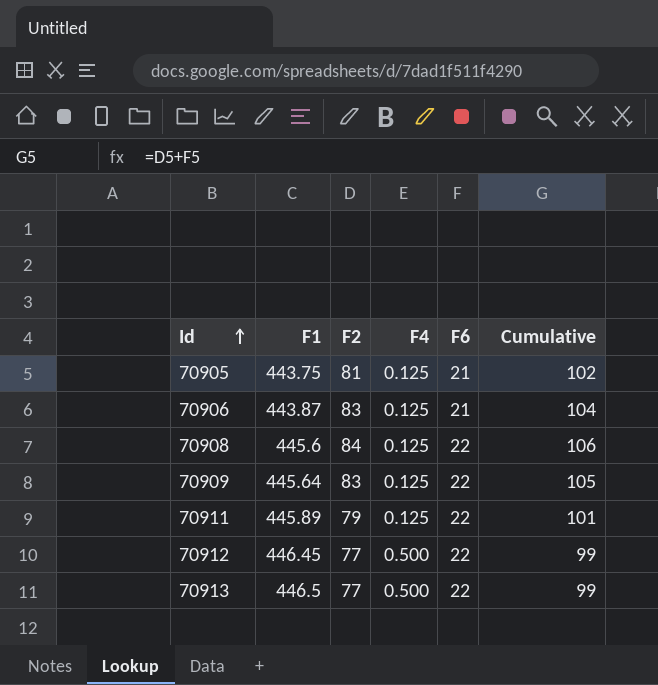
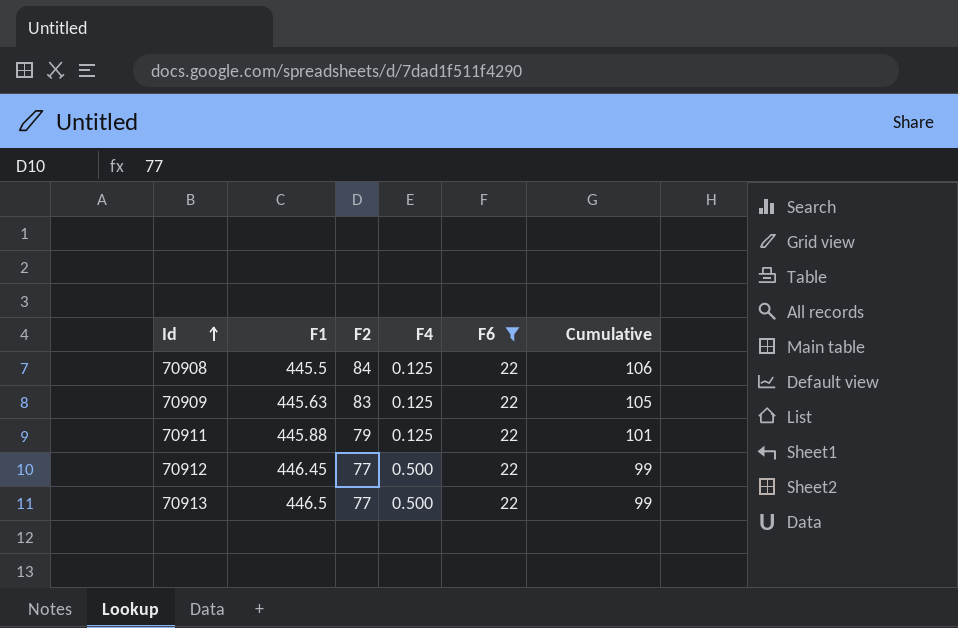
filter: none -> F6 = 22
70908 | F1: 445.6 -> 445.5
70909 | F1: 445.64 -> 445.63
70911 | F1: 445.89 -> 445.88

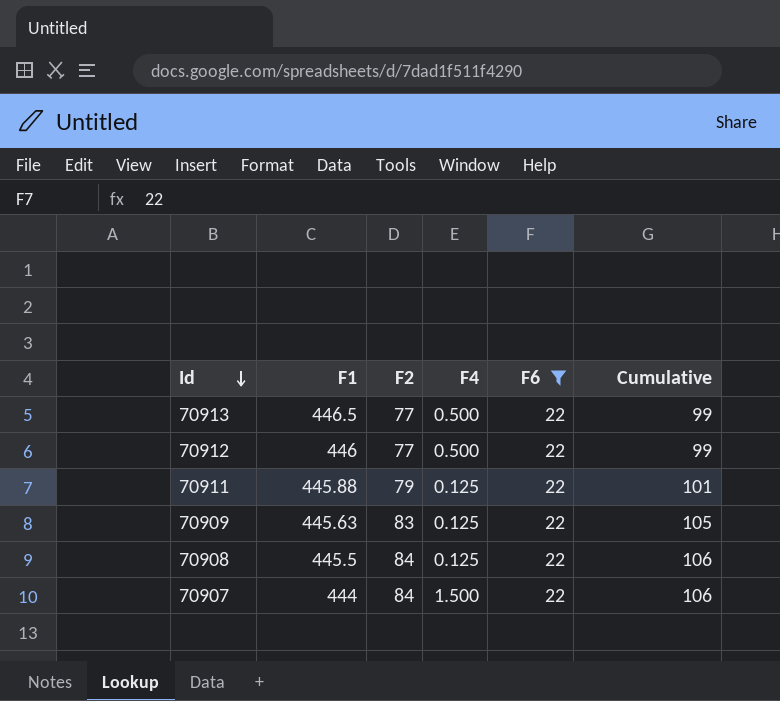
row order: Id ascending -> Id descending
70912 | F1: 446.45 -> 446
row 70907: none -> 444 | 84 | 1.500 | 22 | 106

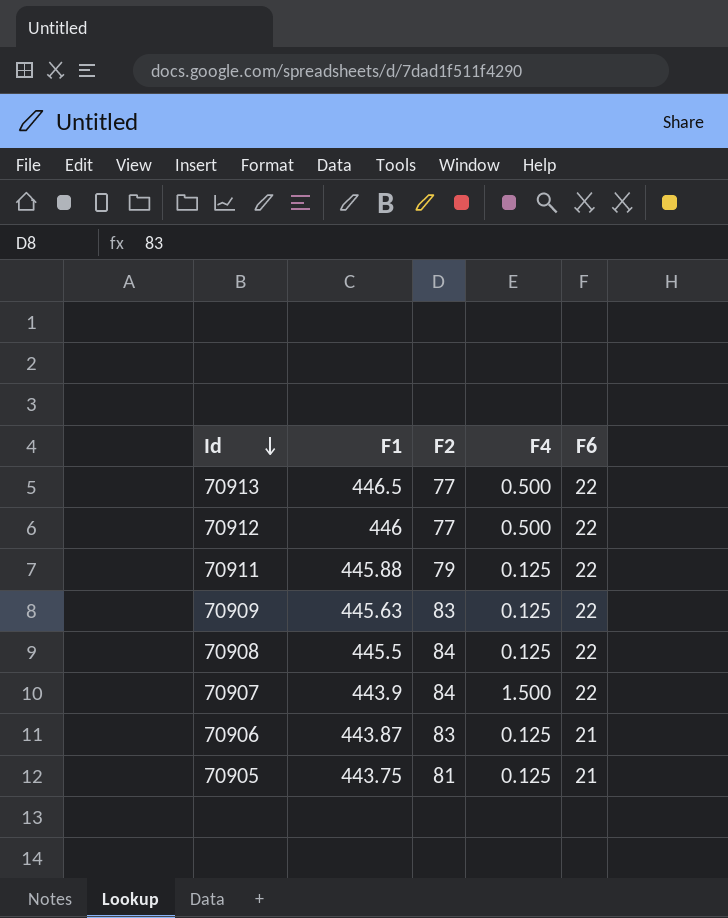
filter: F6 = 22 -> none
column Cumulative | formula: [F2] + [F6] -> none
70907 | F1: 444 -> 443.9

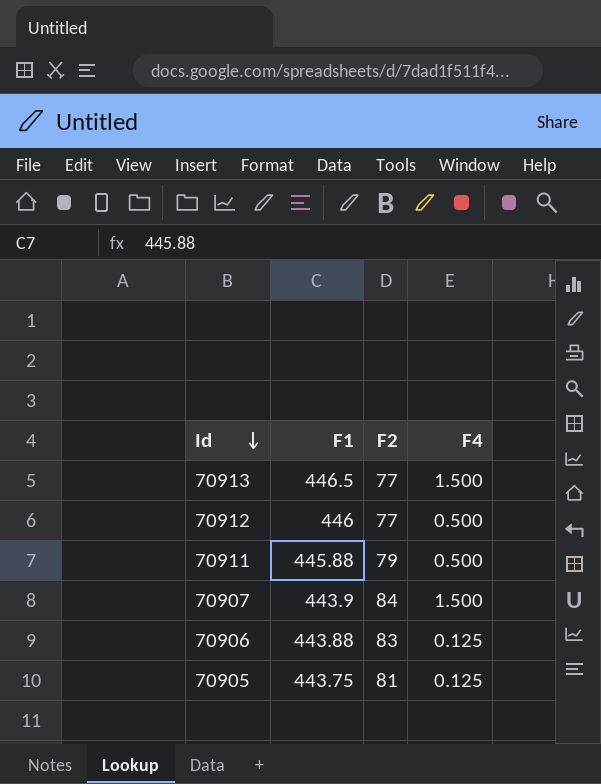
column F6 | position: 5 -> none
row 70909: 445.63 | 83 | 0.125 | 22 -> none
row 70908: 445.5 | 84 | 0.125 | 22 -> none
70913 | F4: 0.500 -> 1.500
70911 | F4: 0.125 -> 0.500
70906 | F1: 443.87 -> 443.88

